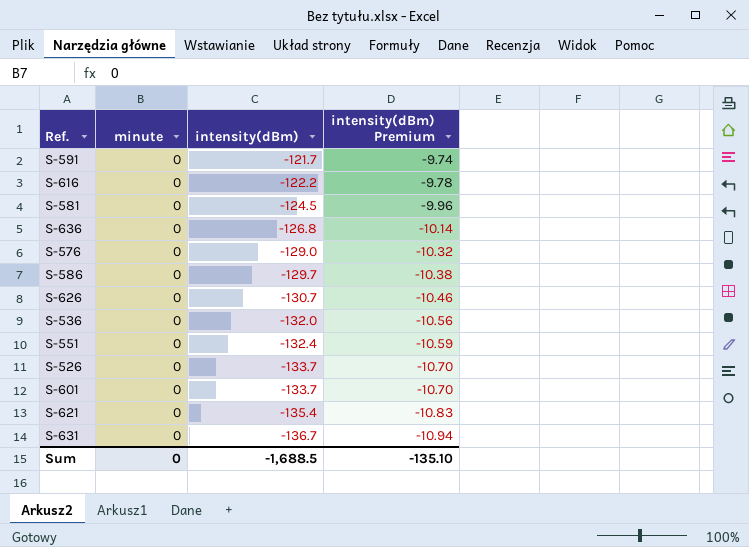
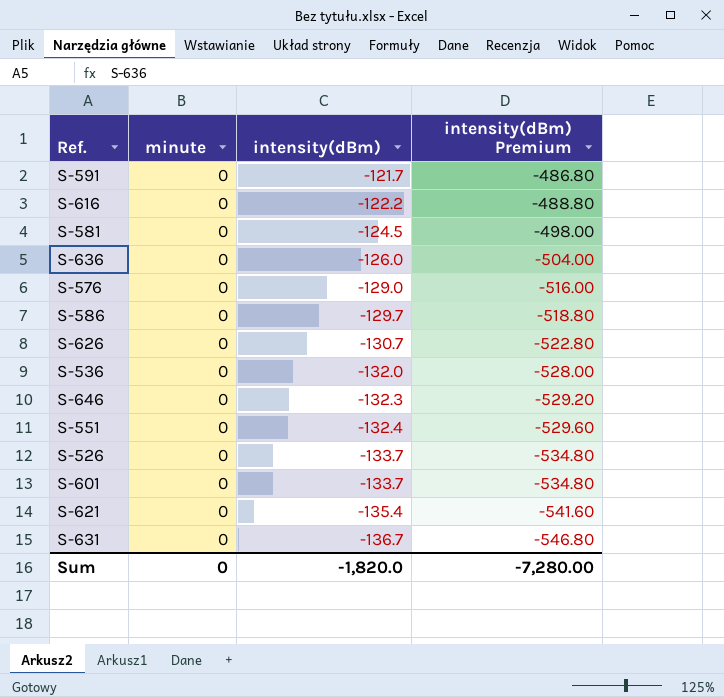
column intensity(dBm) Premium | formula: [intensity(dBm)] * 0.08 -> [intensity(dBm)] * 4
S-636 | intensity(dBm): -126.8 -> -126.0
row S-646: none -> 0 | -132.3 | -529.20
Sum | intensity(dBm): -1,688.5 -> -1,820.0
Sum | intensity(dBm) Premium: -135.10 -> -7,280.00

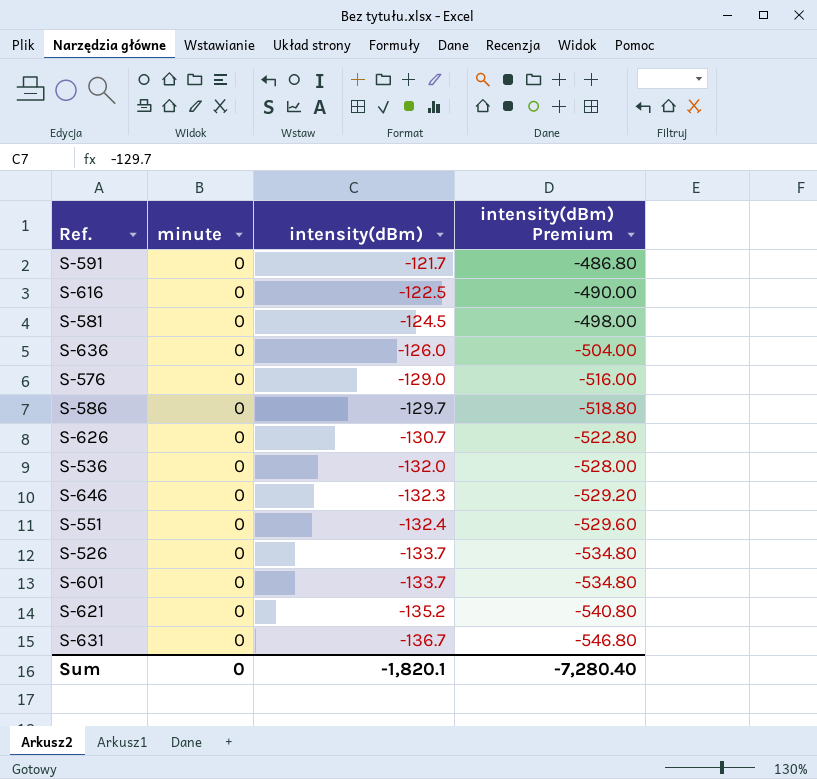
S-616 | intensity(dBm): -122.2 -> -122.5
S-616 | intensity(dBm) Premium: -488.80 -> -490.00
S-621 | intensity(dBm): -135.4 -> -135.2
S-621 | intensity(dBm) Premium: -541.60 -> -540.80
Sum | intensity(dBm): -1,820.0 -> -1,820.1
Sum | intensity(dBm) Premium: -7,280.00 -> -7,280.40

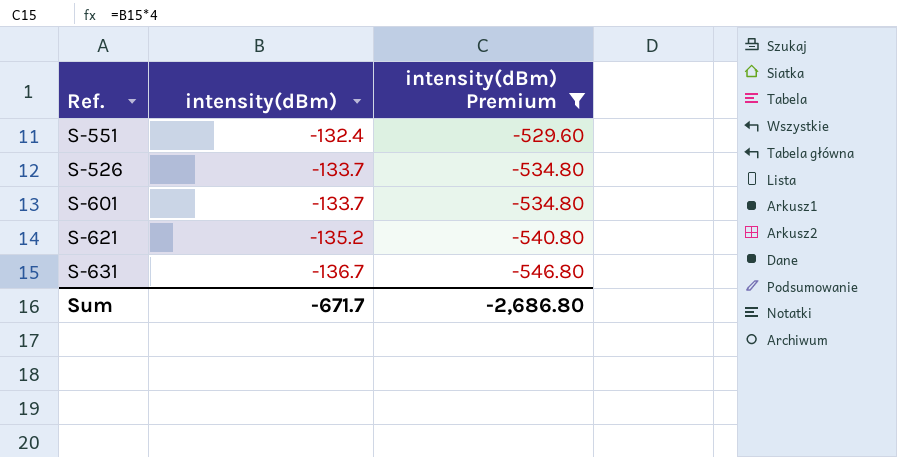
filter: none -> intensity(dBm) Premium <= -529.60
column minute | position: 2 -> none
Sum | intensity(dBm): -1,820.1 -> -671.7
Sum | intensity(dBm) Premium: -7,280.40 -> -2,686.80

